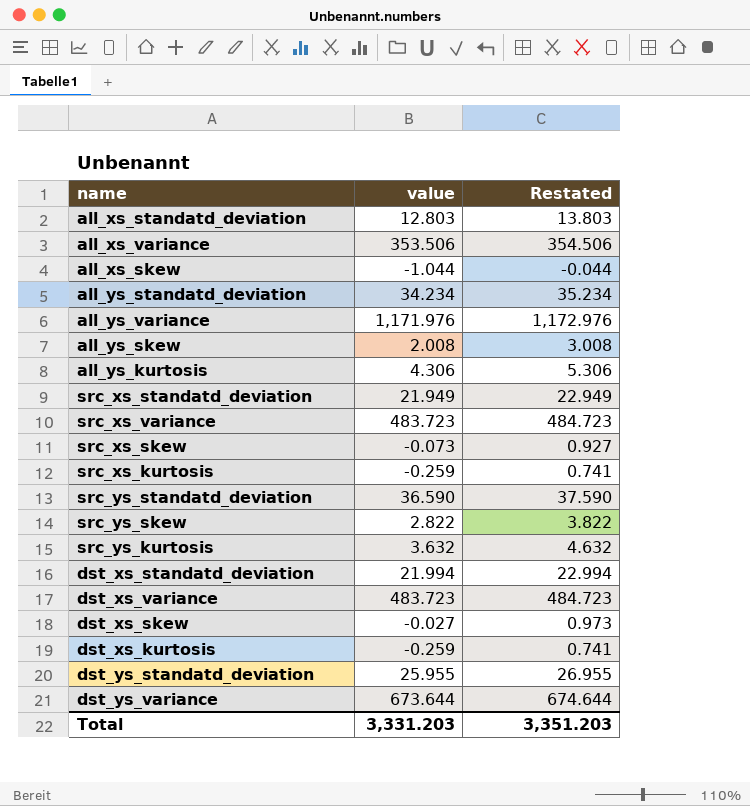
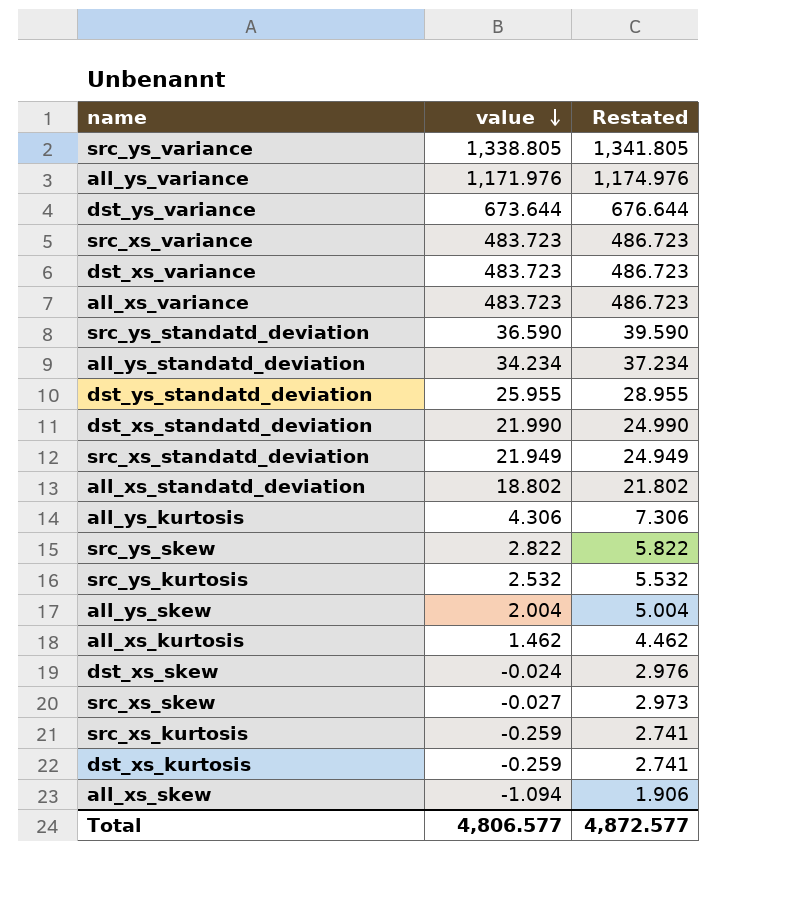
row order: none -> value descending
column Restated | formula: [value] + 1 -> [value] + 3
row src_ys_variance: none -> 1,338.805 | 1,341.805
all_xs_variance | value: 353.506 -> 483.723
dst_xs_standatd_deviation | value: 21.994 -> 21.990
all_xs_standatd_deviation | value: 12.803 -> 18.802
src_ys_kurtosis | value: 3.632 -> 2.532
all_ys_skew | value: 2.008 -> 2.004
row all_xs_kurtosis: none -> 1.462 | 4.462
dst_xs_skew | value: -0.027 -> -0.024
src_xs_skew | value: -0.073 -> -0.027
all_xs_skew | value: -1.044 -> -1.094
Total | value: 3,331.203 -> 4,806.577
Total | Restated: 3,351.203 -> 4,872.577

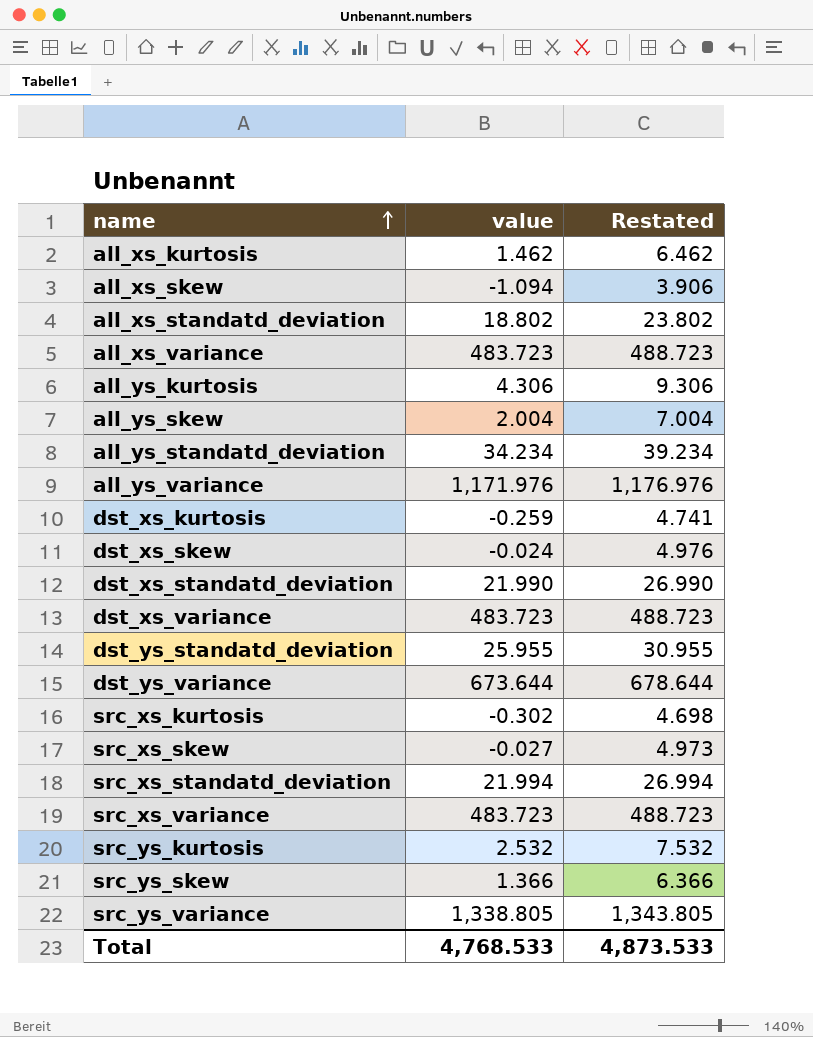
row order: value descending -> name ascending
column Restated | formula: [value] + 3 -> [value] + 5
row src_ys_standatd_deviation: 36.590 | 39.590 -> none
src_xs_kurtosis | value: -0.259 -> -0.302
src_xs_standatd_deviation | value: 21.949 -> 21.994
src_ys_skew | value: 2.822 -> 1.366
Total | value: 4,806.577 -> 4,768.533
Total | Restated: 4,872.577 -> 4,873.533

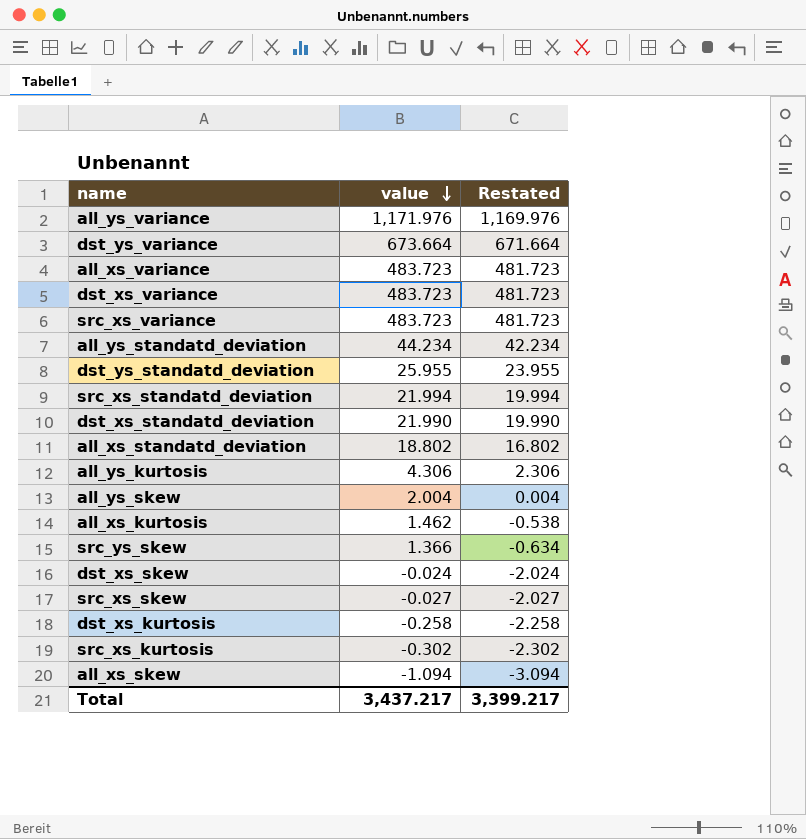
row order: name ascending -> value descending
column Restated | formula: [value] + 5 -> [value] - 2
row src_ys_kurtosis: 2.532 | 7.532 -> none
row src_ys_variance: 1,338.805 | 1,343.805 -> none
dst_ys_variance | value: 673.644 -> 673.664
all_ys_standatd_deviation | value: 34.234 -> 44.234
dst_xs_kurtosis | value: -0.259 -> -0.258
Total | value: 4,768.533 -> 3,437.217
Total | Restated: 4,873.533 -> 3,399.217

